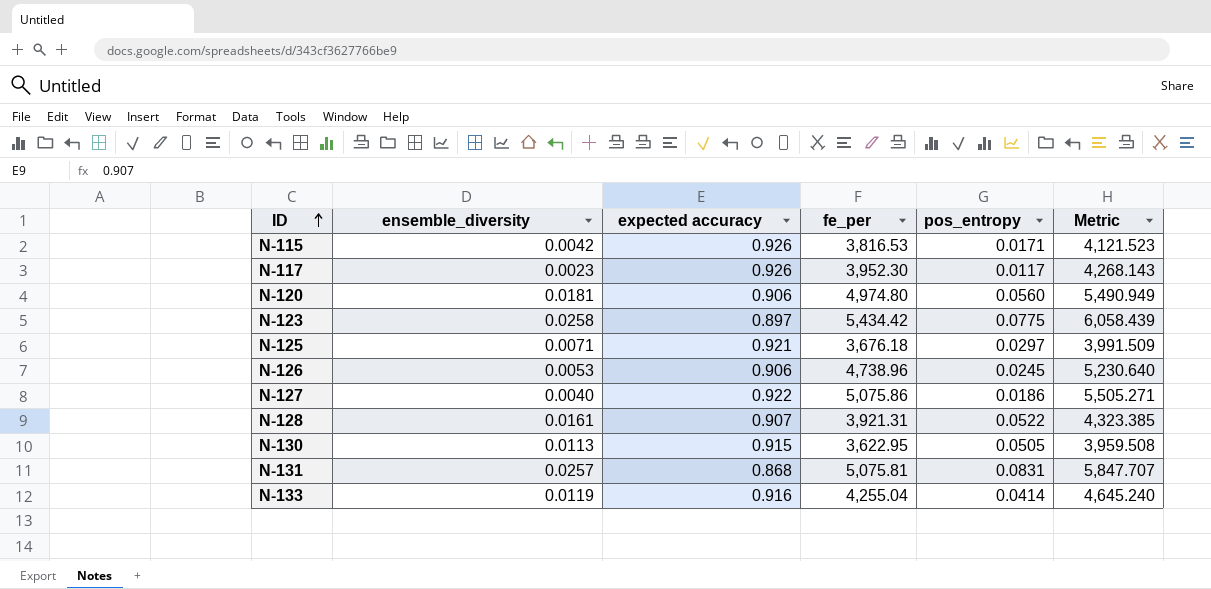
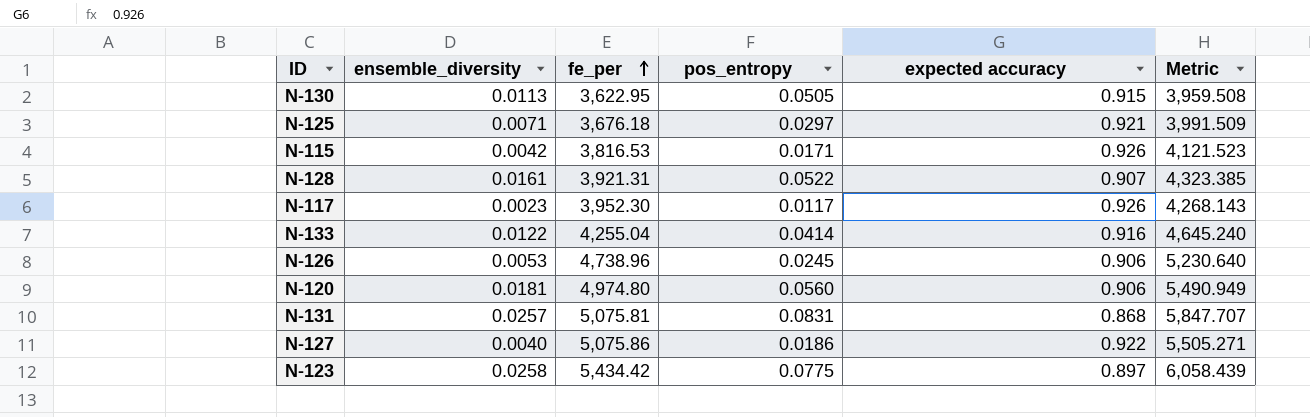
row order: ID ascending -> fe_per ascending
column expected accuracy | position: 3 -> 5
N-133 | ensemble_diversity: 0.0119 -> 0.0122

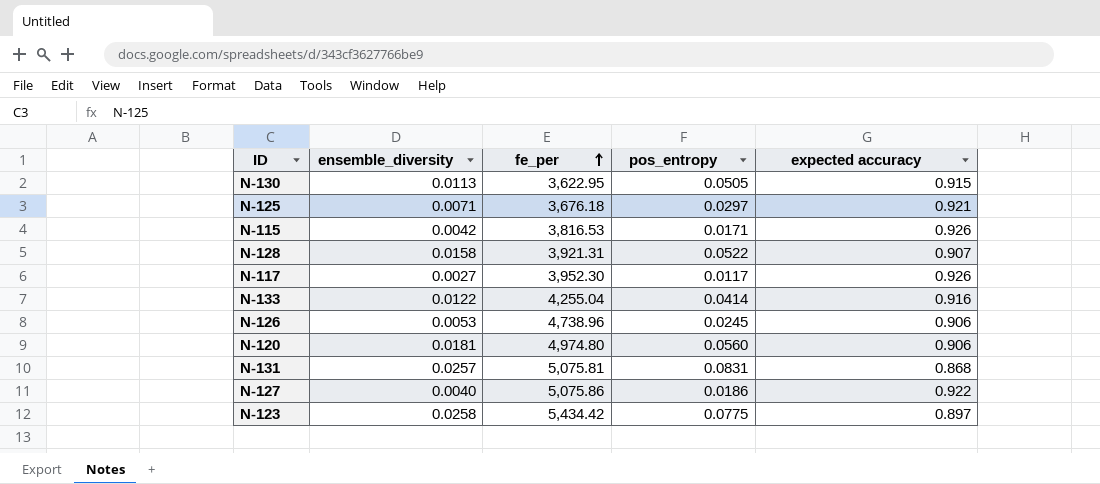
column Metric | formula: [fe_per] / [expected accuracy] -> none
N-128 | ensemble_diversity: 0.0161 -> 0.0158
N-117 | ensemble_diversity: 0.0023 -> 0.0027

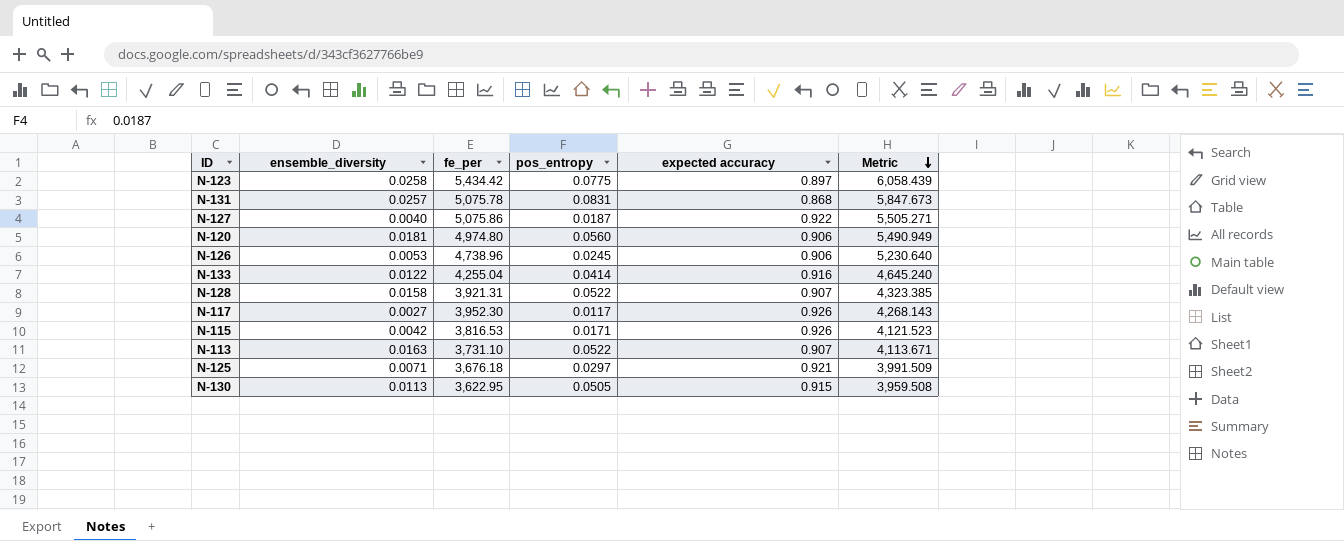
row order: fe_per ascending -> Metric descending
column Metric | formula: none -> [fe_per] / [expected accuracy]
N-131 | fe_per: 5,075.81 -> 5,075.78
N-127 | pos_entropy: 0.0186 -> 0.0187
row N-113: none -> 0.0163 | 3,731.10 | 0.0522 | 0.907 | 4,113.671

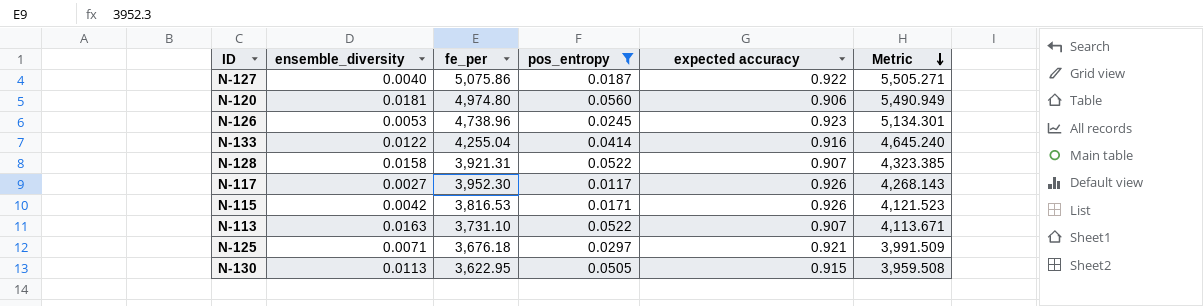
filter: none -> pos_entropy <= 0.0560
N-126 | expected accuracy: 0.906 -> 0.923
N-126 | Metric: 5,230.640 -> 5,134.301

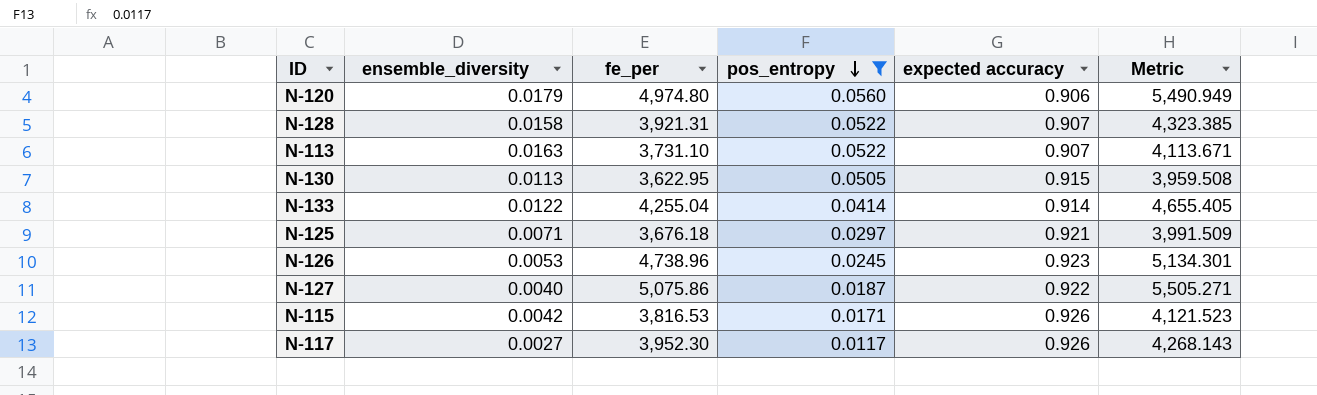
row order: Metric descending -> pos_entropy descending
N-120 | ensemble_diversity: 0.0181 -> 0.0179
N-133 | expected accuracy: 0.916 -> 0.914
N-133 | Metric: 4,645.240 -> 4,655.405

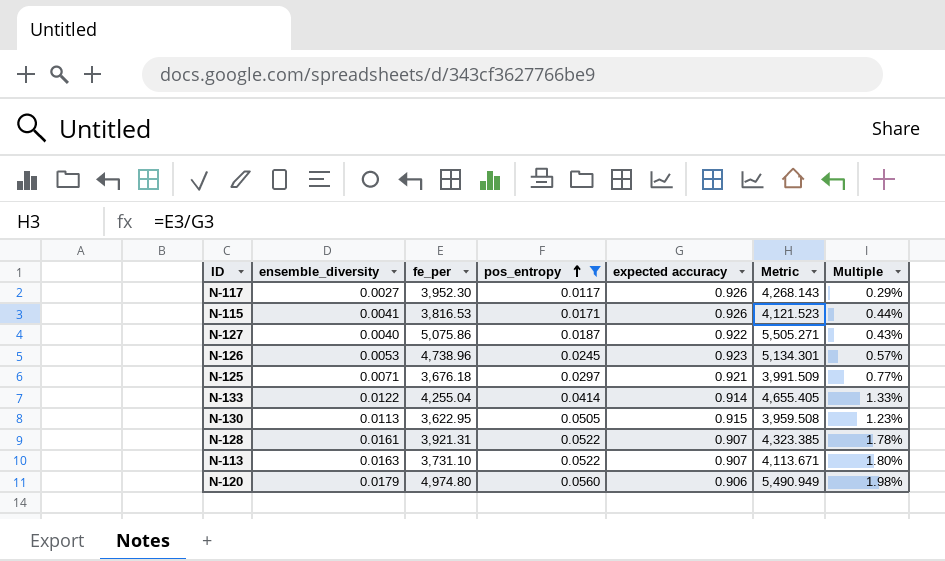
row order: pos_entropy descending -> pos_entropy ascending
column Multiple | formula: none -> [ensemble_diversity] / [expected accuracy]
N-115 | ensemble_diversity: 0.0042 -> 0.0041
N-128 | ensemble_diversity: 0.0158 -> 0.0161

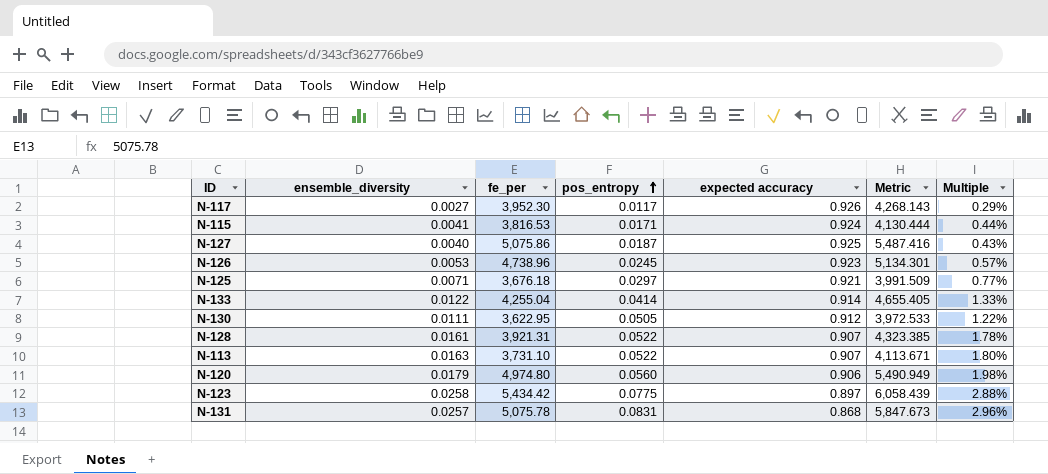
filter: pos_entropy <= 0.0560 -> none
N-115 | expected accuracy: 0.926 -> 0.924
N-115 | Metric: 4,121.523 -> 4,130.444
N-127 | expected accuracy: 0.922 -> 0.925
N-127 | Metric: 5,505.271 -> 5,487.416
N-130 | ensemble_diversity: 0.0113 -> 0.0111
N-130 | expected accuracy: 0.915 -> 0.912
N-130 | Metric: 3,959.508 -> 3,972.533
N-130 | Multiple: 1.23% -> 1.22%

